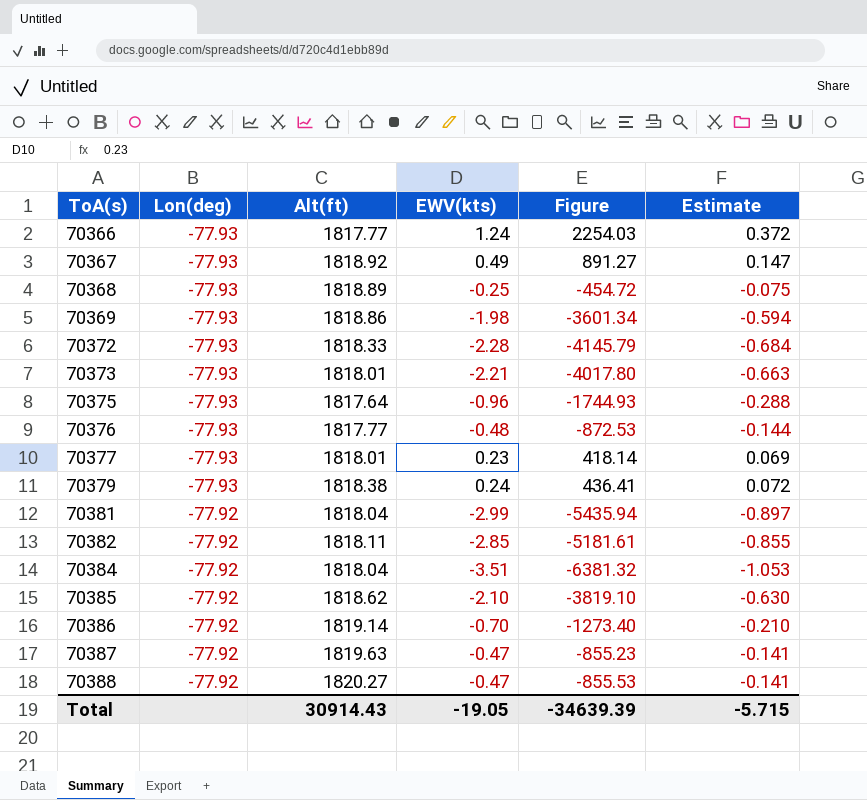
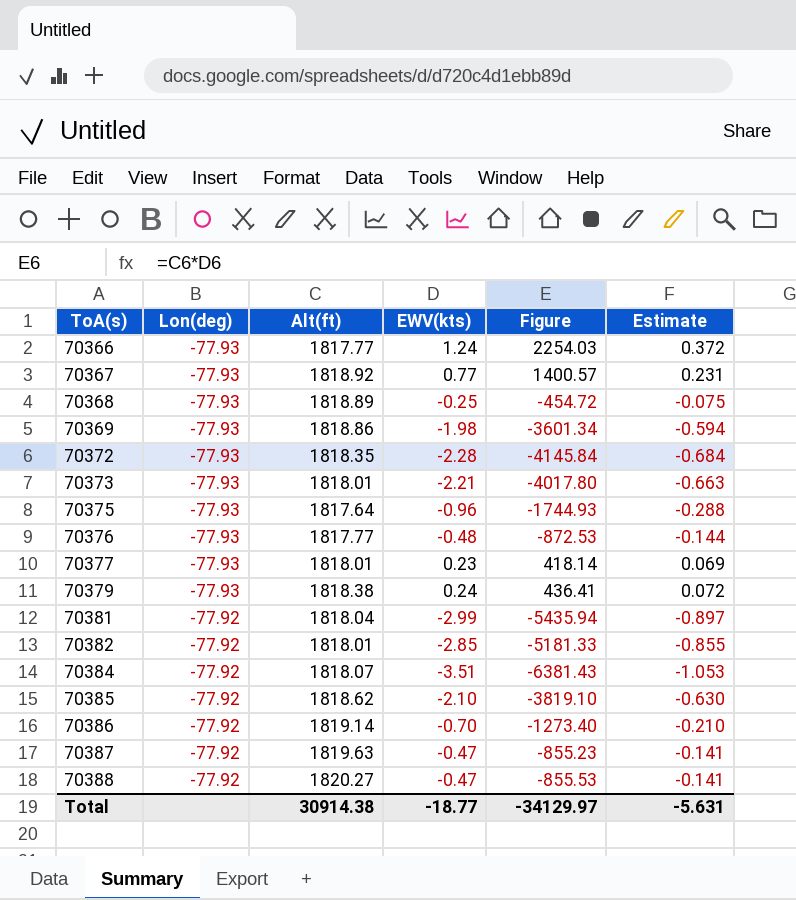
70367 | EWV(kts): 0.49 -> 0.77
70367 | Figure: 891.27 -> 1400.57
70367 | Estimate: 0.147 -> 0.231
70372 | Alt(ft): 1818.33 -> 1818.35
70372 | Figure: -4145.79 -> -4145.84
70382 | Alt(ft): 1818.11 -> 1818.01
70382 | Figure: -5181.61 -> -5181.33
70384 | Alt(ft): 1818.04 -> 1818.07
70384 | Figure: -6381.32 -> -6381.43
Total | Alt(ft): 30914.43 -> 30914.38
Total | EWV(kts): -19.05 -> -18.77
Total | Figure: -34639.39 -> -34129.97
Total | Estimate: -5.715 -> -5.631

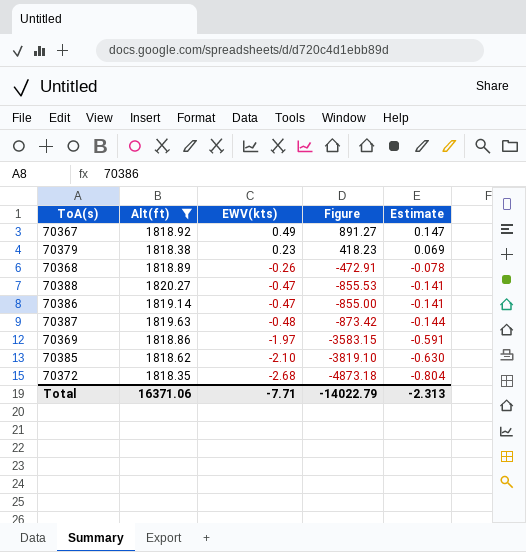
filter: none -> Alt(ft) >= 1818.35
row order: ToA(s) ascending -> EWV(kts) descending
column Lon(deg) | position: 2 -> none
70367 | EWV(kts): 0.77 -> 0.49
70367 | Figure: 1400.57 -> 891.27
70367 | Estimate: 0.231 -> 0.147
70379 | EWV(kts): 0.24 -> 0.23
70379 | Figure: 436.41 -> 418.23
70379 | Estimate: 0.072 -> 0.069
70368 | EWV(kts): -0.25 -> -0.26
70368 | Figure: -454.72 -> -472.91
70368 | Estimate: -0.075 -> -0.078
70386 | EWV(kts): -0.70 -> -0.47
70386 | Figure: -1273.40 -> -855.00
70386 | Estimate: -0.210 -> -0.141
70387 | EWV(kts): -0.47 -> -0.48
70387 | Figure: -855.23 -> -873.42
70387 | Estimate: -0.141 -> -0.144
70369 | EWV(kts): -1.98 -> -1.97
70369 | Figure: -3601.34 -> -3583.15
70369 | Estimate: -0.594 -> -0.591
70372 | EWV(kts): -2.28 -> -2.68
70372 | Figure: -4145.84 -> -4873.18
70372 | Estimate: -0.684 -> -0.804
Total | Alt(ft): 30914.38 -> 16371.06
Total | EWV(kts): -18.77 -> -7.71
Total | Figure: -34129.97 -> -14022.79
Total | Estimate: -5.631 -> -2.313

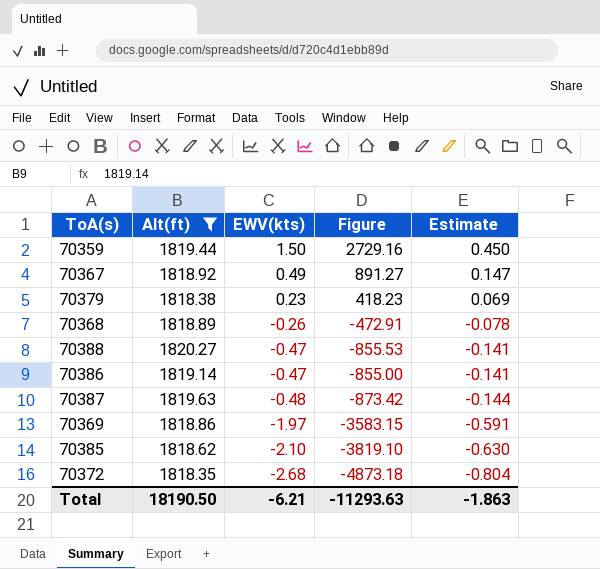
row 70359: none -> 1819.44 | 1.50 | 2729.16 | 0.450
Total | Alt(ft): 16371.06 -> 18190.50
Total | EWV(kts): -7.71 -> -6.21
Total | Figure: -14022.79 -> -11293.63
Total | Estimate: -2.313 -> -1.863

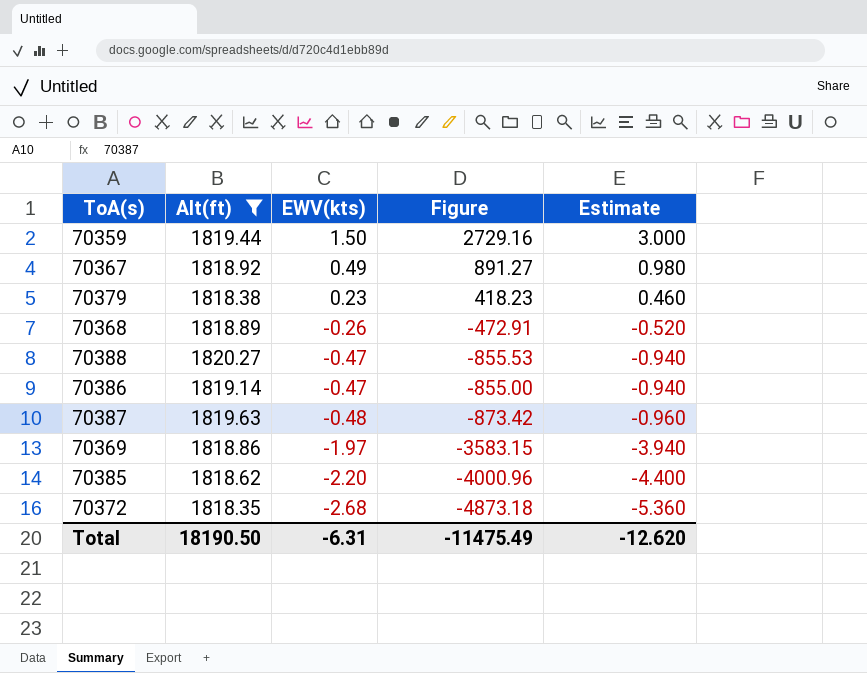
column Estimate | formula: [EWV(kts)] * 0.3 -> [EWV(kts)] * 2
70385 | EWV(kts): -2.10 -> -2.20
70385 | Figure: -3819.10 -> -4000.96
Total | EWV(kts): -6.21 -> -6.31
Total | Figure: -11293.63 -> -11475.49
Total | Estimate: -1.863 -> -12.620

